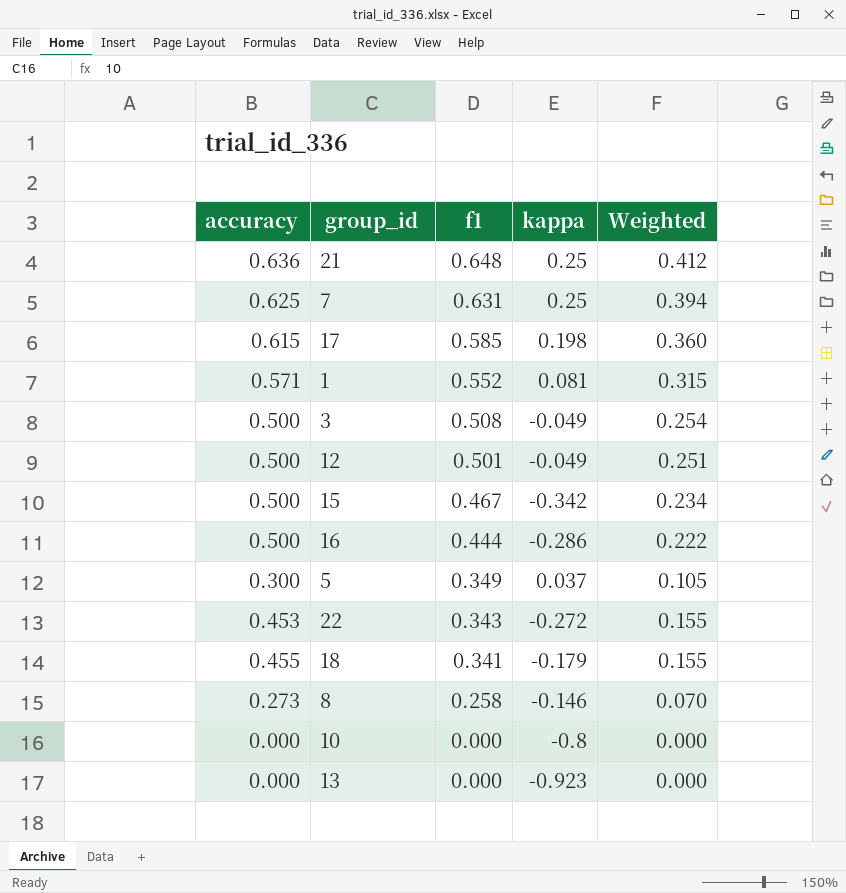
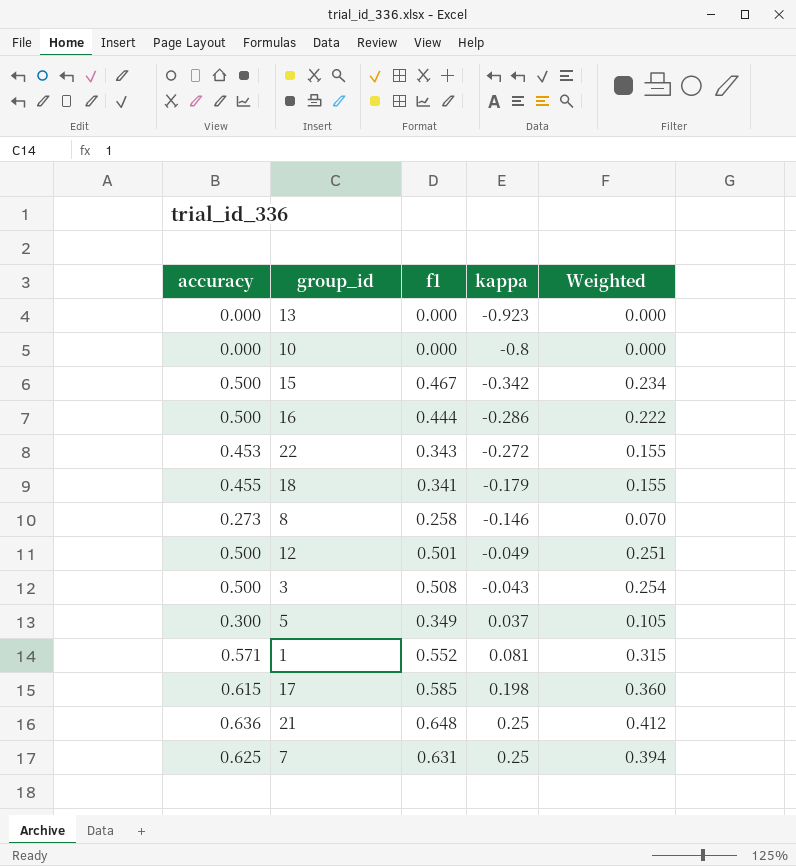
row order: f1 descending -> kappa ascending
3 | kappa: -0.049 -> -0.043

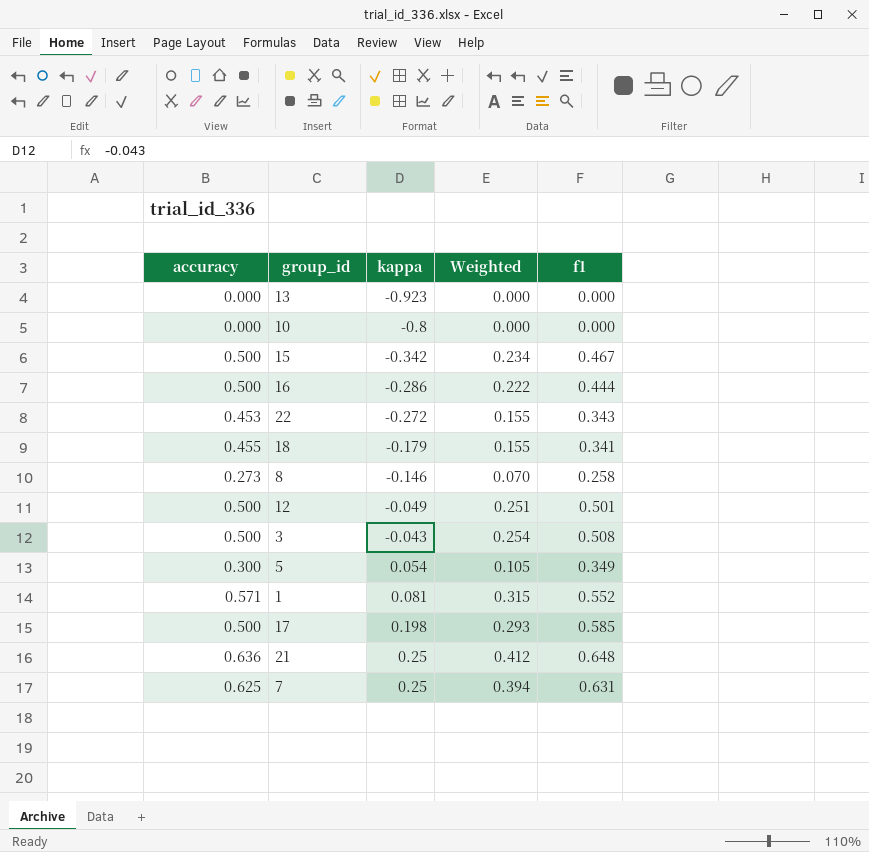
column f1 | position: 3 -> 5
5 | kappa: 0.037 -> 0.054
17 | accuracy: 0.615 -> 0.500
17 | Weighted: 0.360 -> 0.293

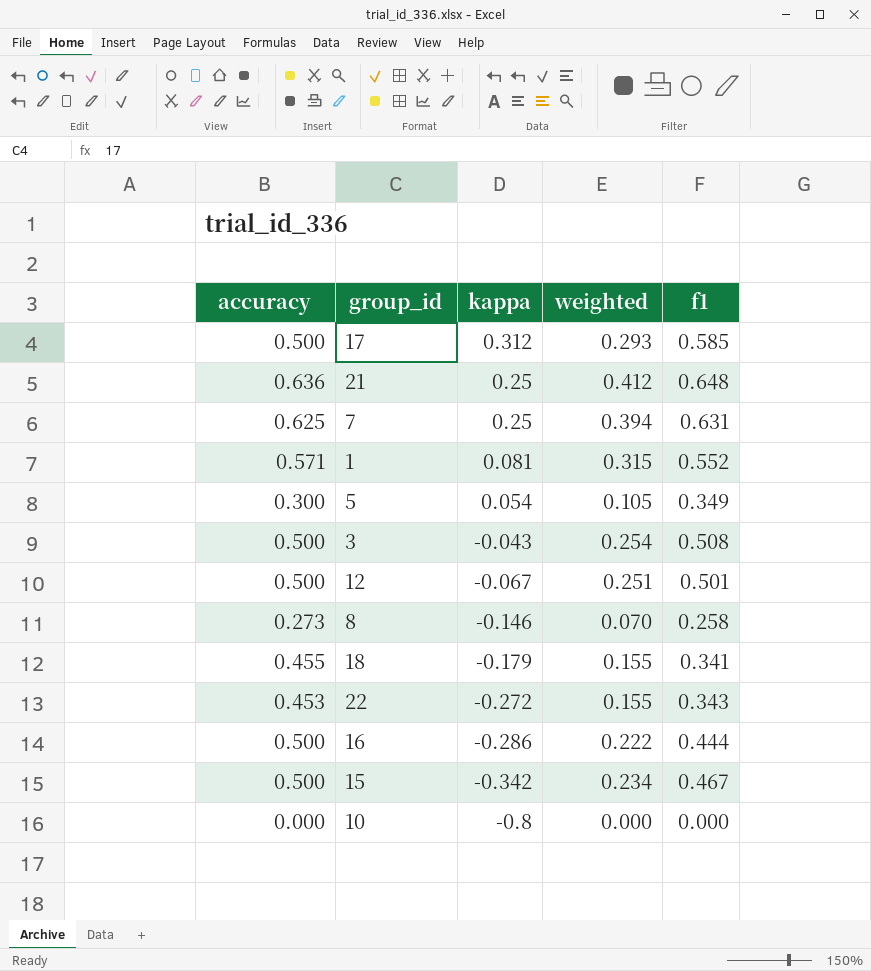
row order: kappa ascending -> kappa descending
column name: Weighted -> weighted
row 13: 0.000 | -0.923 | 0.000 | 0.000 -> none
17 | kappa: 0.198 -> 0.312
12 | kappa: -0.049 -> -0.067

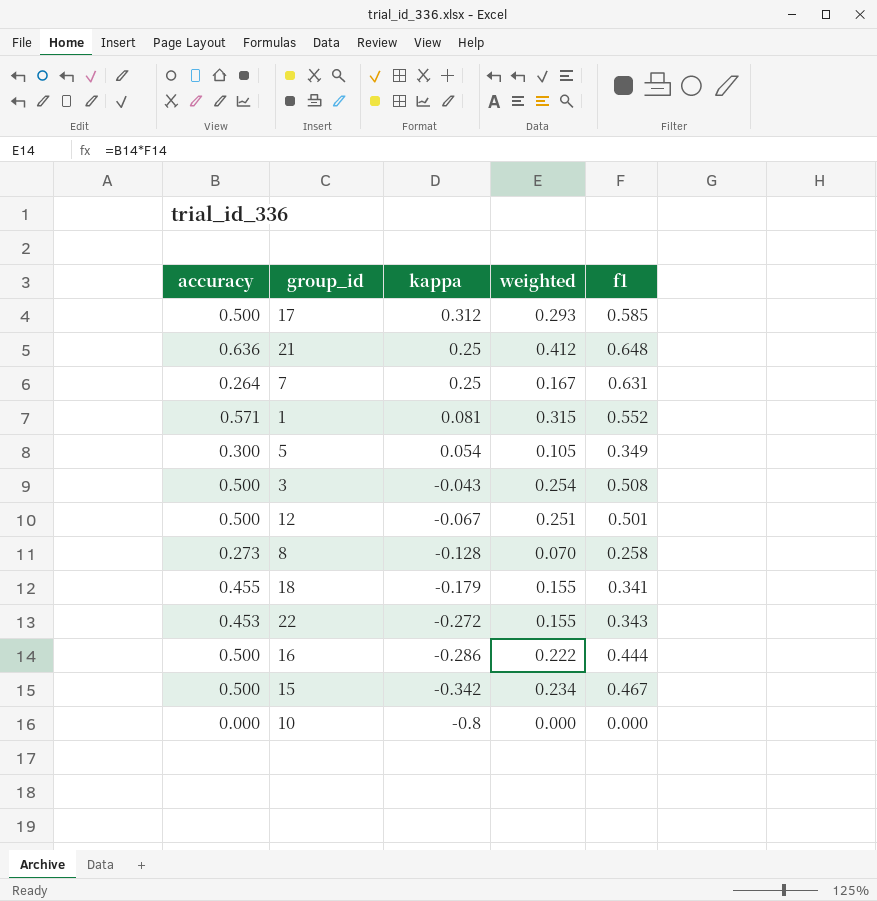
7 | accuracy: 0.625 -> 0.264
7 | weighted: 0.394 -> 0.167
8 | kappa: -0.146 -> -0.128

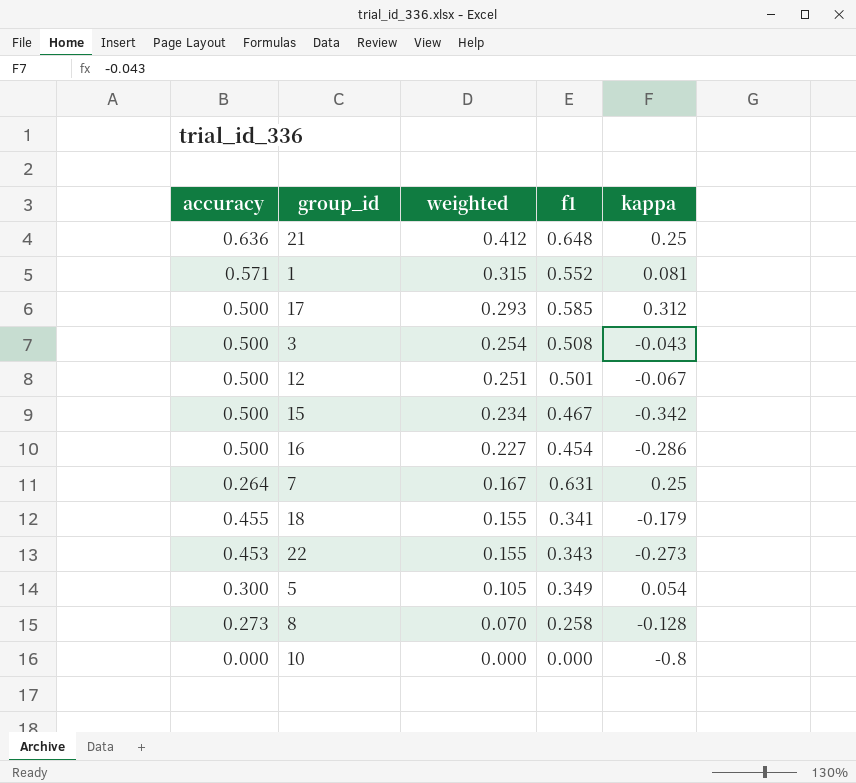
row order: kappa descending -> weighted descending
column kappa | position: 3 -> 5
16 | weighted: 0.222 -> 0.227
16 | f1: 0.444 -> 0.454
22 | kappa: -0.272 -> -0.273

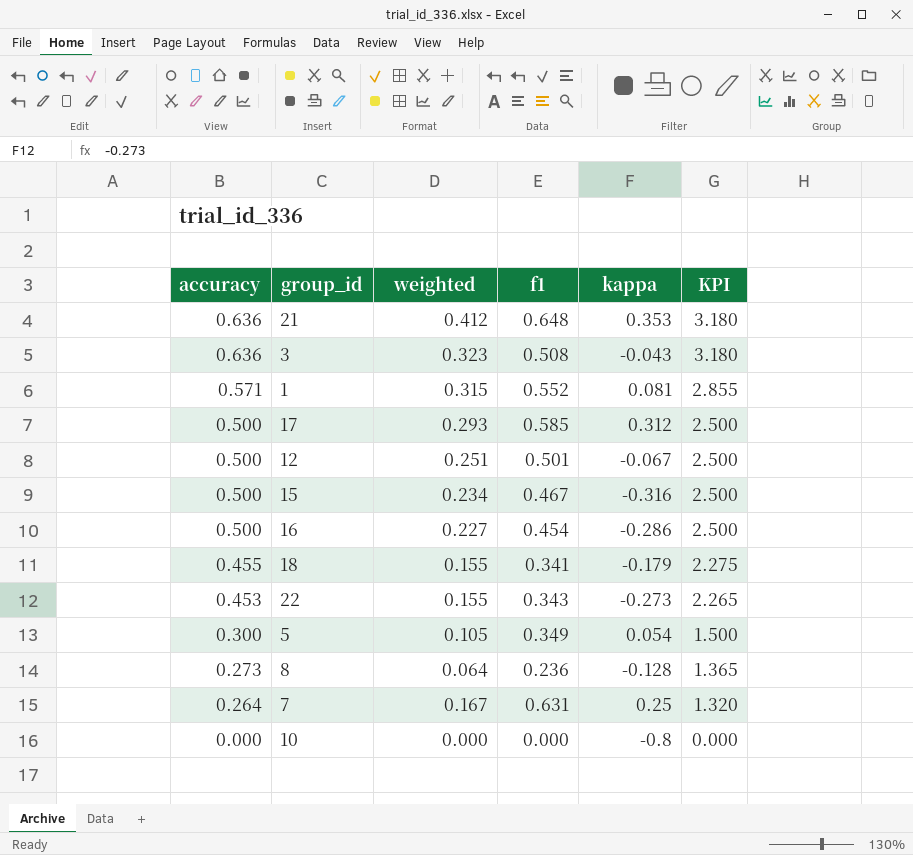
row order: weighted descending -> accuracy descending
column KPI | formula: none -> [accuracy] * 5
21 | kappa: 0.25 -> 0.353
3 | accuracy: 0.500 -> 0.636
3 | weighted: 0.254 -> 0.323
15 | kappa: -0.342 -> -0.316
8 | weighted: 0.070 -> 0.064
8 | f1: 0.258 -> 0.236

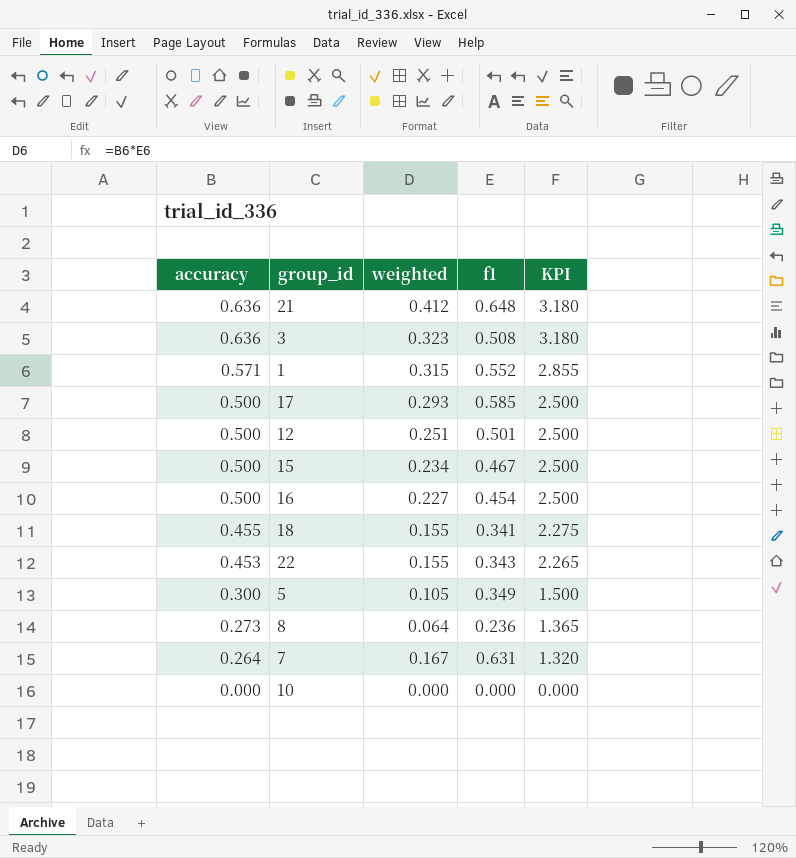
column kappa | position: 5 -> none

